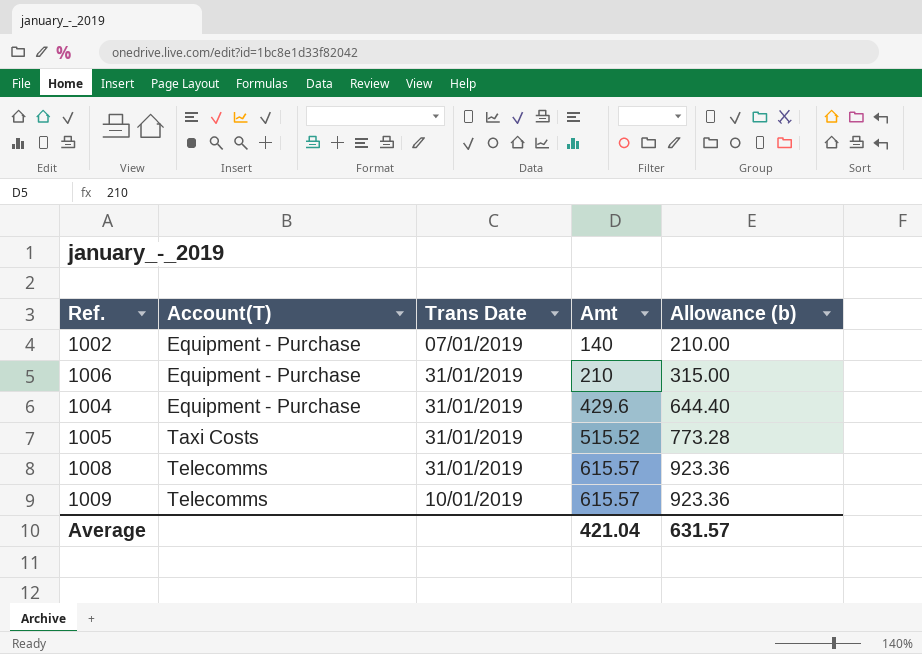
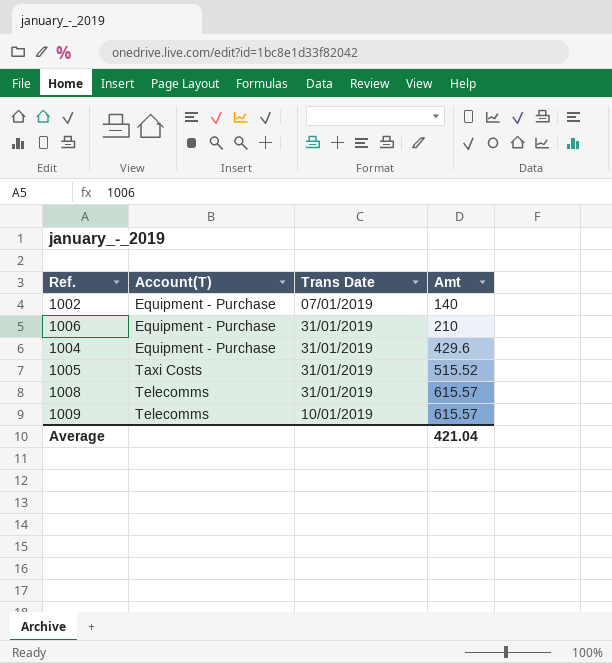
column Allowance (b) | formula: [Amt] * 1.5 -> none

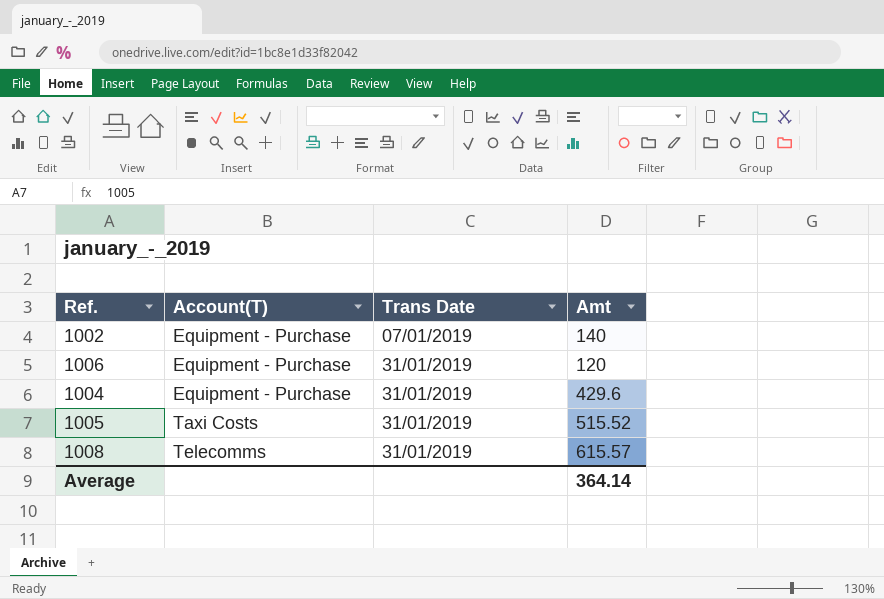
row 1009: Telecomms | 10/01/2019 | 615.57 -> none
1006 | Amt: 210 -> 120
Average | Amt: 421.04 -> 364.14

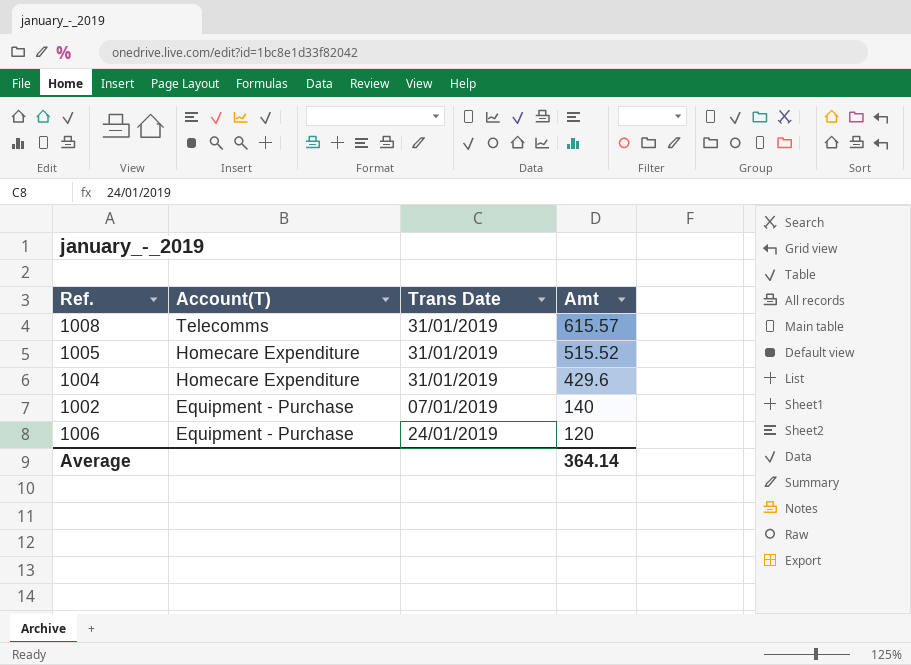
row order: Account(T) ascending -> Account(T) descending
1005 | Account(T): Taxi Costs -> Homecare Expenditure
1004 | Account(T): Equipment - Purchase -> Homecare Expenditure
1006 | Trans Date: 31/01/2019 -> 24/01/2019

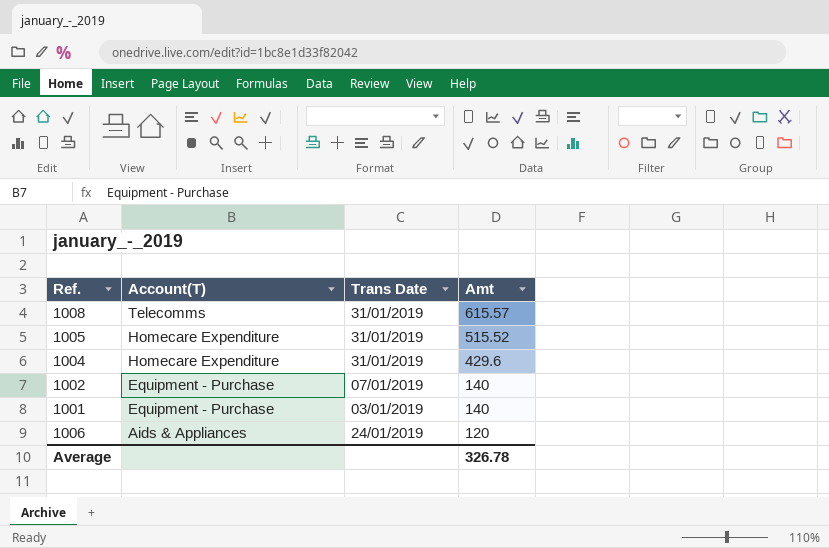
row 1001: none -> Equipment - Purchase | 03/01/2019 | 140
1006 | Account(T): Equipment - Purchase -> Aids & Appliances
Average | Amt: 364.14 -> 326.78

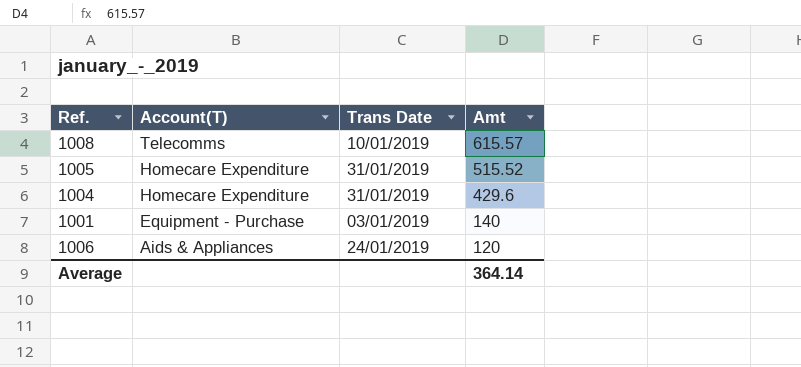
row 1002: Equipment - Purchase | 07/01/2019 | 140 -> none
1008 | Trans Date: 31/01/2019 -> 10/01/2019
Average | Amt: 326.78 -> 364.14

